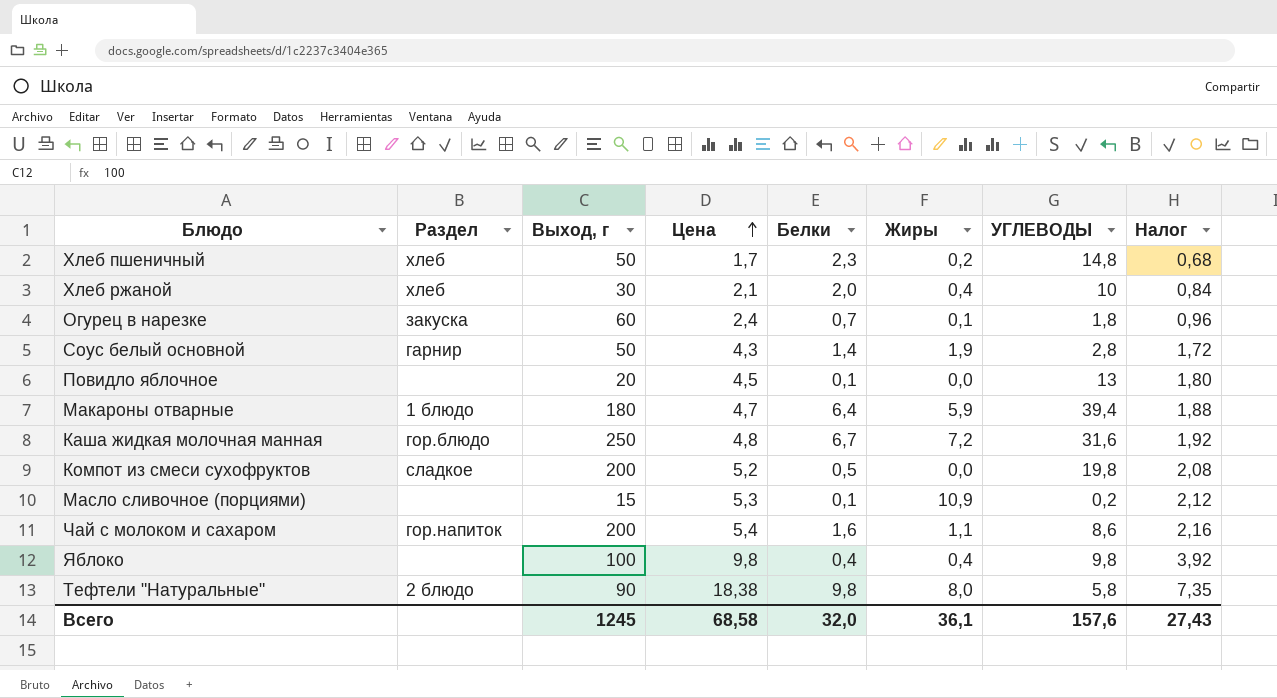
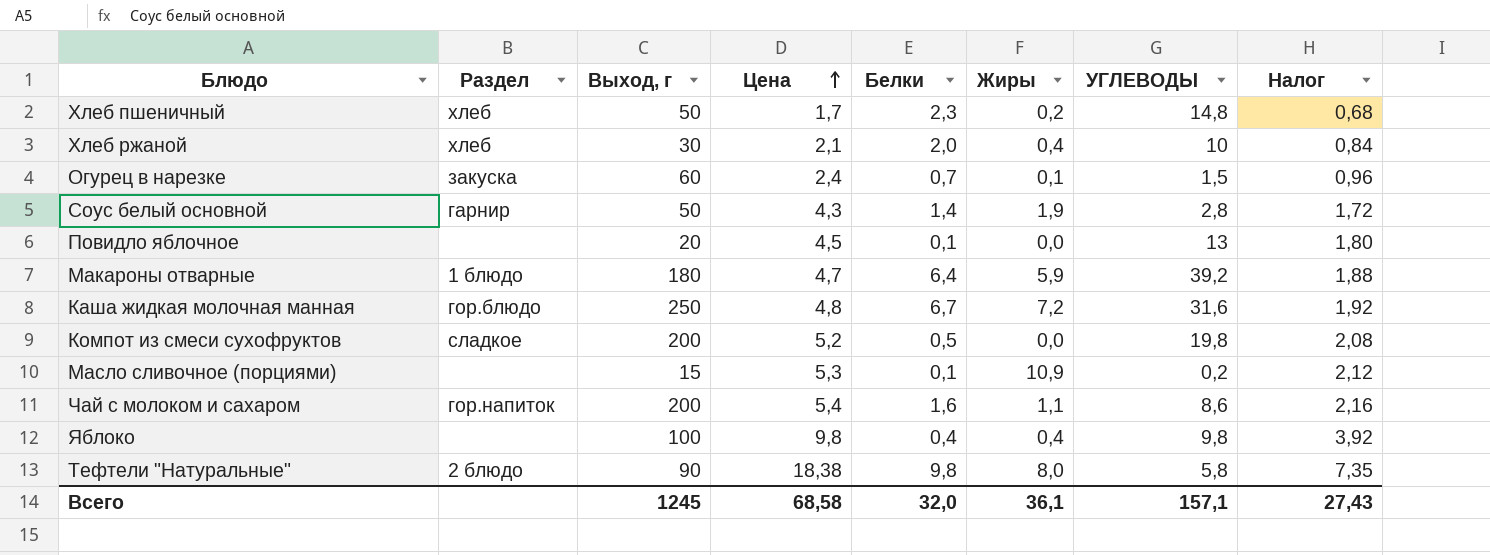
Огурец в нарезке | УГЛЕВОДЫ: 1,8 -> 1,5
Макароны отварные | УГЛЕВОДЫ: 39,4 -> 39,2
Всего | УГЛЕВОДЫ: 157,6 -> 157,1

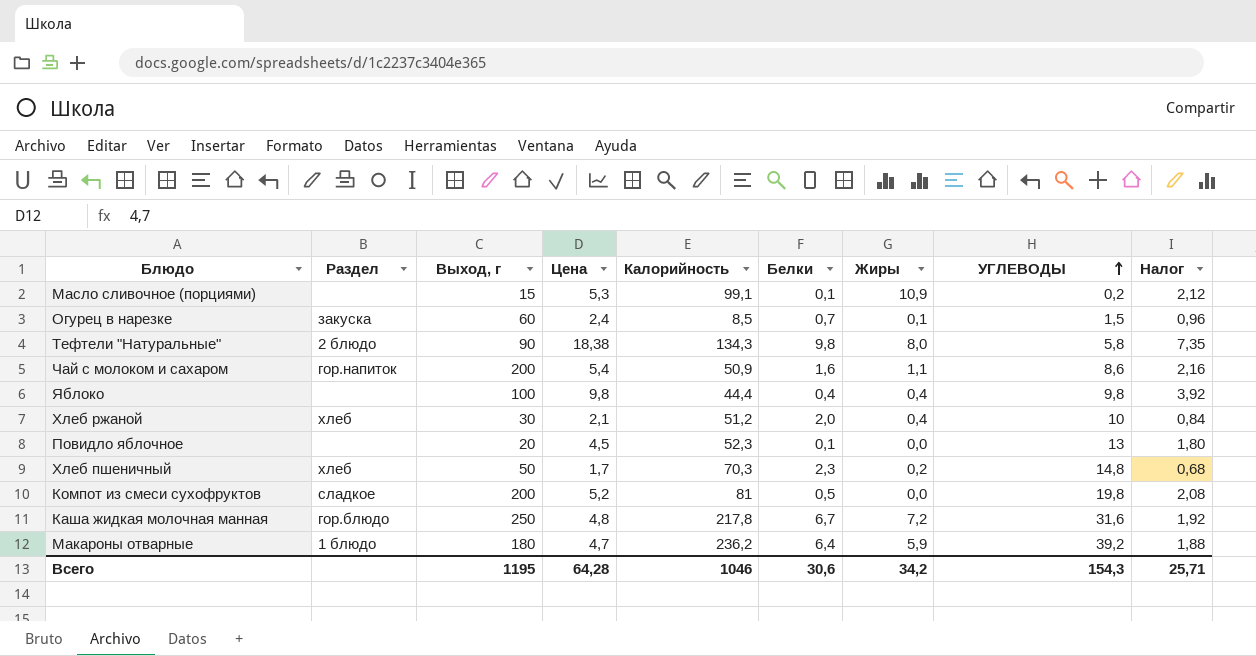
row order: Цена ascending -> УГЛЕВОДЫ ascending
column Калорийность | position: none -> 5
row Соус белый основной: гарнир | 50 | 4,3 | 1,4 | 1,9 | 2,8 | 1,72 -> none
Всего | Выход, г: 1245 -> 1195
Всего | Цена: 68,58 -> 64,28
Всего | Белки: 32,0 -> 30,6
Всего | Жиры: 36,1 -> 34,2
Всего | УГЛЕВОДЫ: 157,1 -> 154,3
Всего | Налог: 27,43 -> 25,71

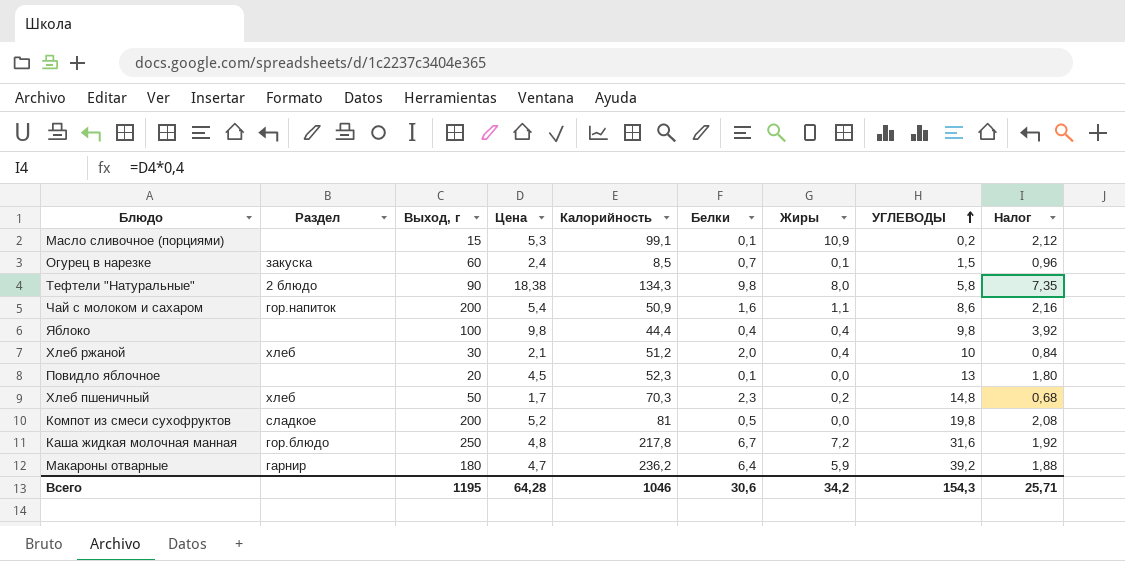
Макароны отварные | Раздел: 1 блюдо -> гарнир

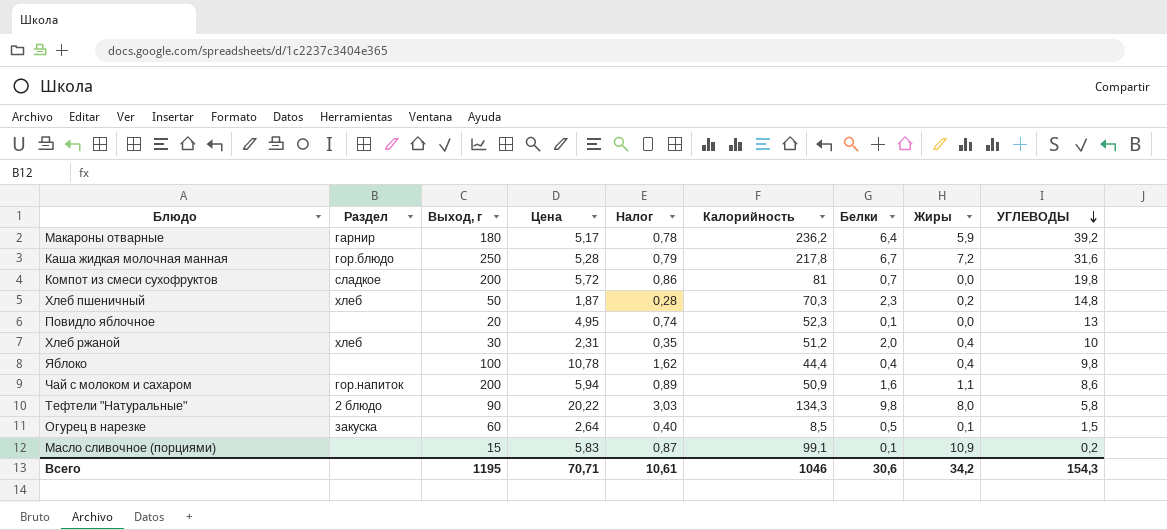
row order: УГЛЕВОДЫ ascending -> УГЛЕВОДЫ descending
column Налог | formula: [Цена] * 0,4 -> [Цена] * 0,15
column Налог | position: 9 -> 5
Макароны отварные | Цена: 4,7 -> 5,17
Каша жидкая молочная манная | Цена: 4,8 -> 5,28
Компот из смеси сухофруктов | Цена: 5,2 -> 5,72
Компот из смеси сухофруктов | Белки: 0,5 -> 0,7
Хлеб пшеничный | Цена: 1,7 -> 1,87
Повидло яблочное | Цена: 4,5 -> 4,95
Хлеб ржаной | Цена: 2,1 -> 2,31
Яблоко | Цена: 9,8 -> 10,78
Чай с молоком и сахаром | Цена: 5,4 -> 5,94
Тефтели "Натуральные" | Цена: 18,38 -> 20,22
Огурец в нарезке | Цена: 2,4 -> 2,64
Огурец в нарезке | Белки: 0,7 -> 0,5
Масло сливочное (порциями) | Цена: 5,3 -> 5,83
Всего | Цена: 64,28 -> 70,71
Всего | Налог: 25,71 -> 10,61

